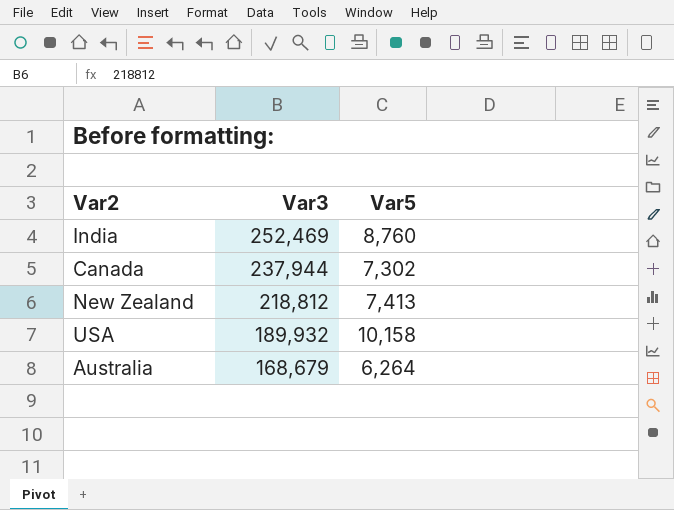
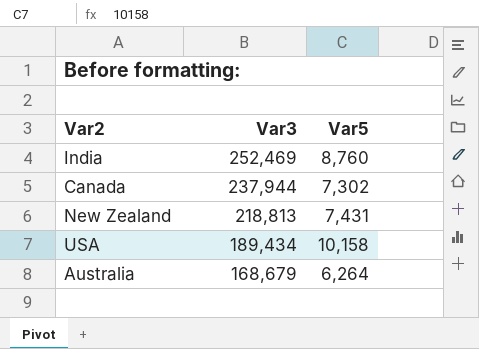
New Zealand | Var3: 218,812 -> 218,813
New Zealand | Var5: 7,413 -> 7,431
USA | Var3: 189,932 -> 189,434

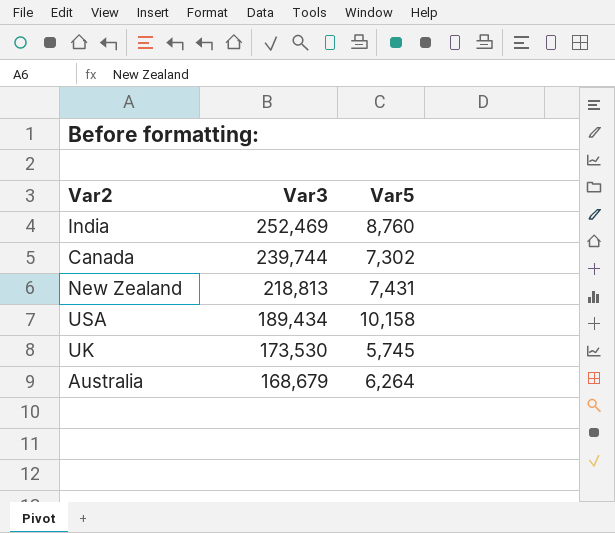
Canada | Var3: 237,944 -> 239,744
row UK: none -> 173,530 | 5,745

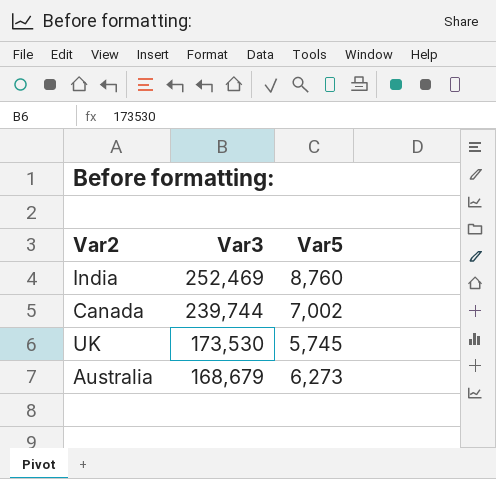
row New Zealand: 218,813 | 7,431 -> none
row USA: 189,434 | 10,158 -> none
Canada | Var5: 7,302 -> 7,002
Australia | Var5: 6,264 -> 6,273

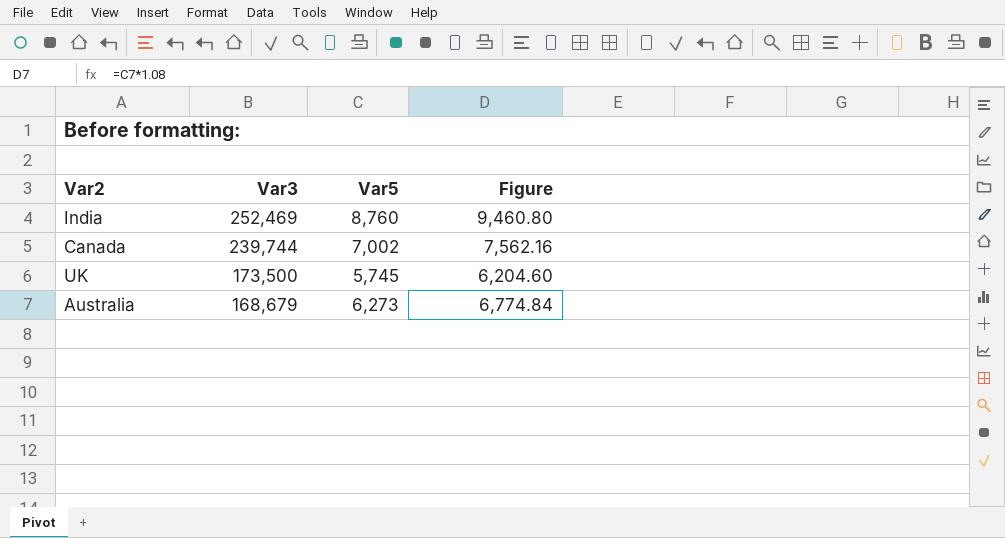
column Figure | formula: none -> [Var5] * 1.08
UK | Var3: 173,530 -> 173,500

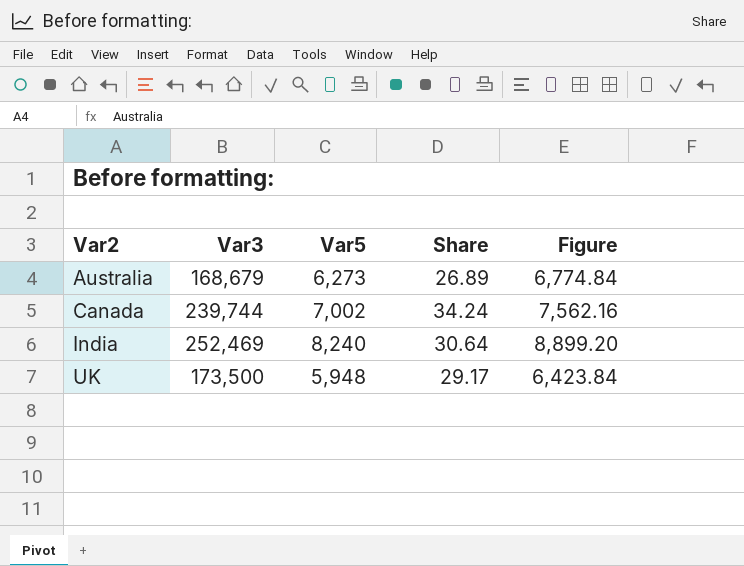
row order: Var3 descending -> Var2 ascending
column Share | formula: none -> [Var3] / [Var5]
India | Var5: 8,760 -> 8,240
India | Figure: 9,460.80 -> 8,899.20
UK | Var5: 5,745 -> 5,948
UK | Figure: 6,204.60 -> 6,423.84

